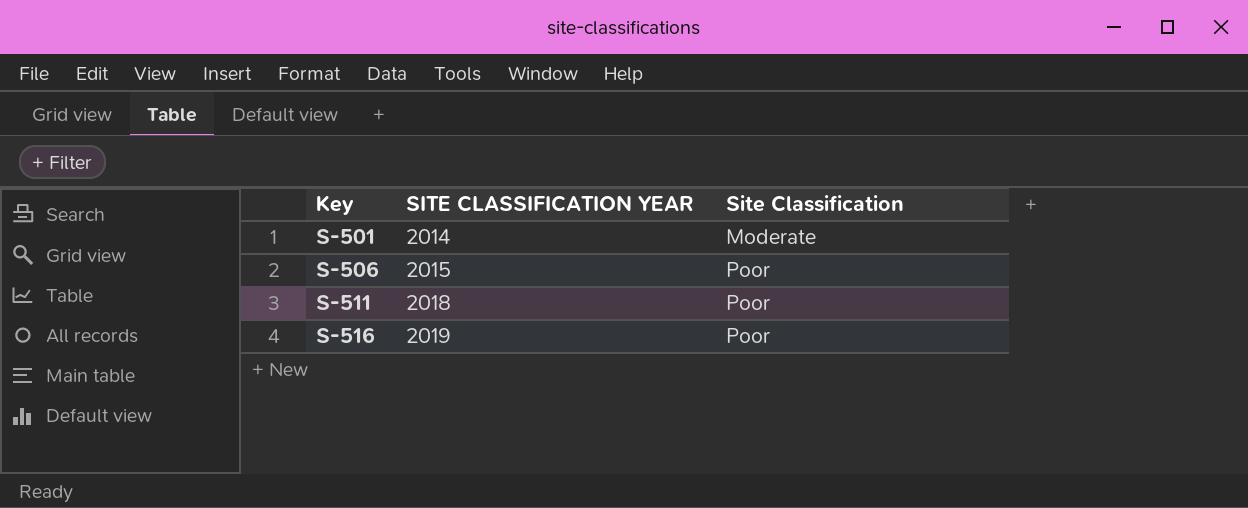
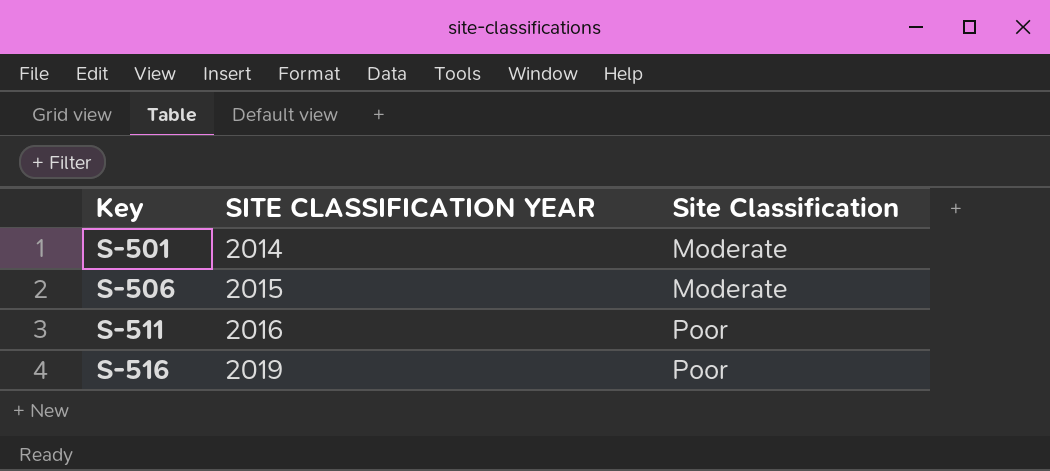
S-506 | Site Classification: Poor -> Moderate
S-511 | SITE CLASSIFICATION YEAR: 2018 -> 2016

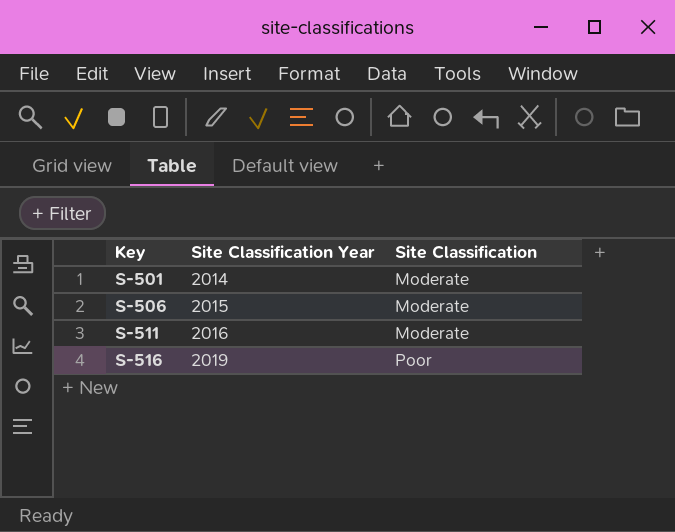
column name: SITE CLASSIFICATION YEAR -> Site Classification Year
S-511 | Site Classification: Poor -> Moderate

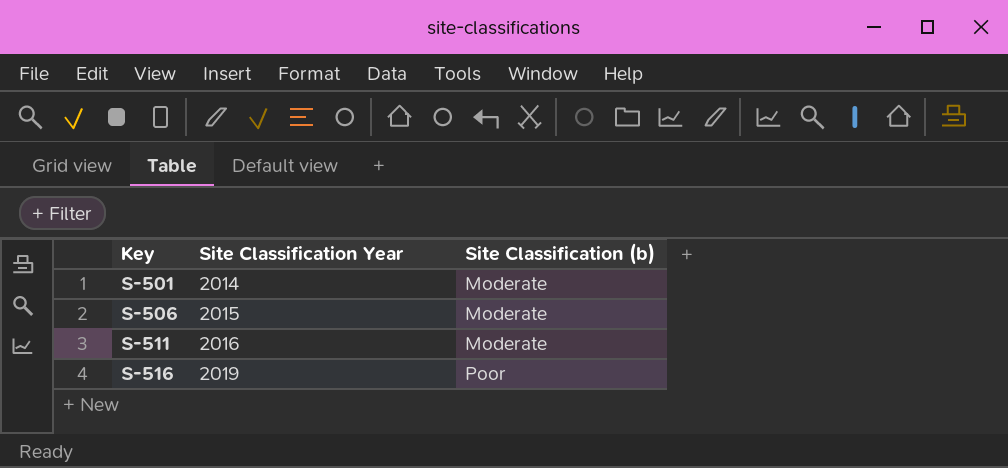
column name: Site Classification -> Site Classification (b)

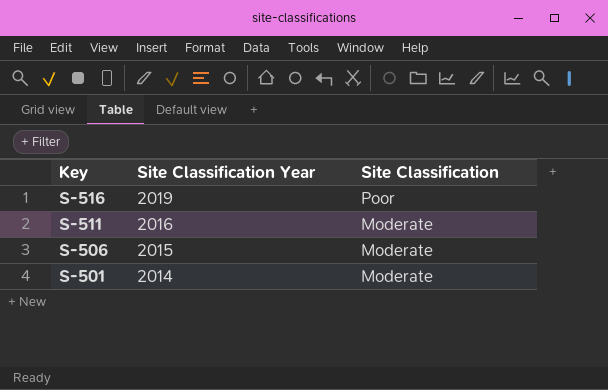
row order: Key ascending -> Key descending
column name: Site Classification (b) -> Site Classification

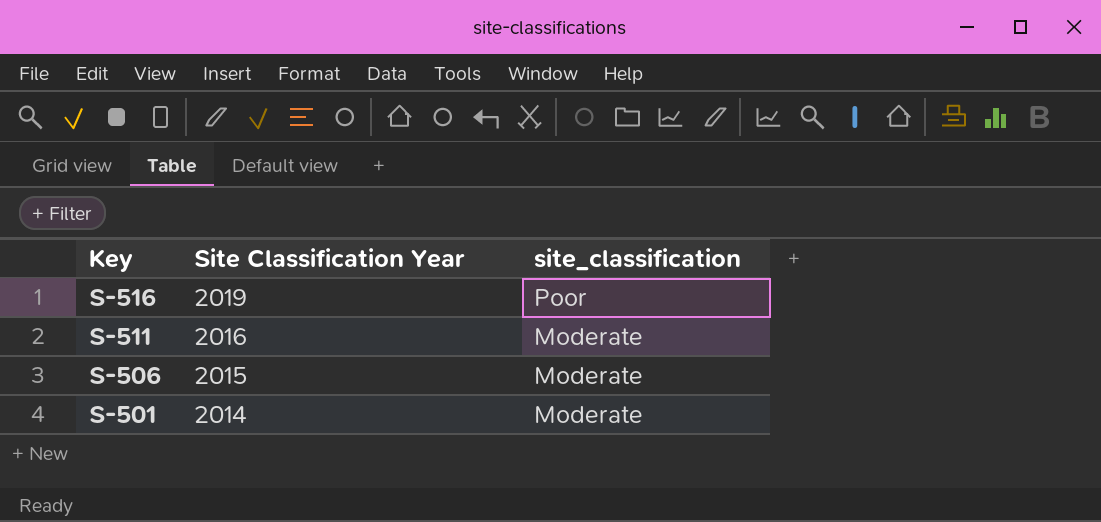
column name: Site Classification -> site_classification

